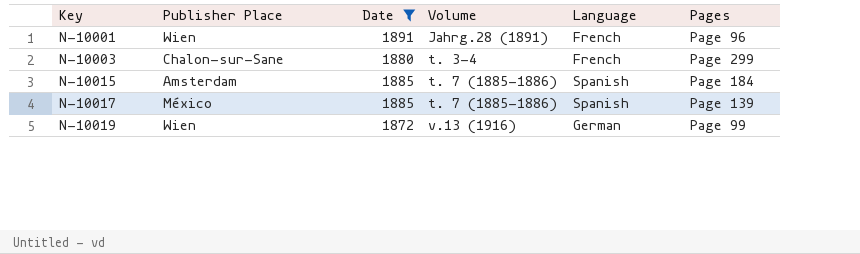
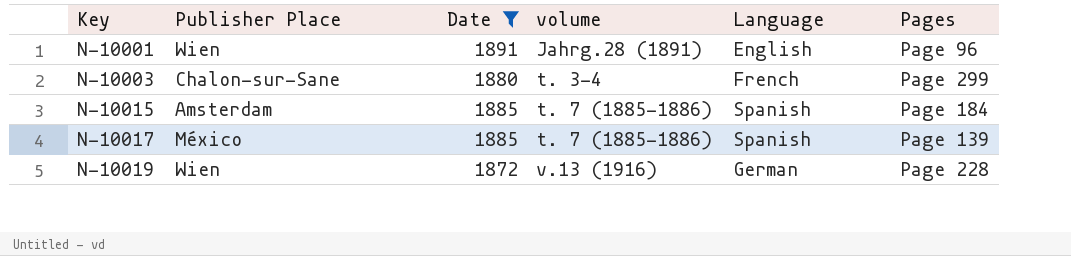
column name: Volume -> volume
N-10001 | Language: French -> English
N-10019 | Pages: Page 99 -> Page 228

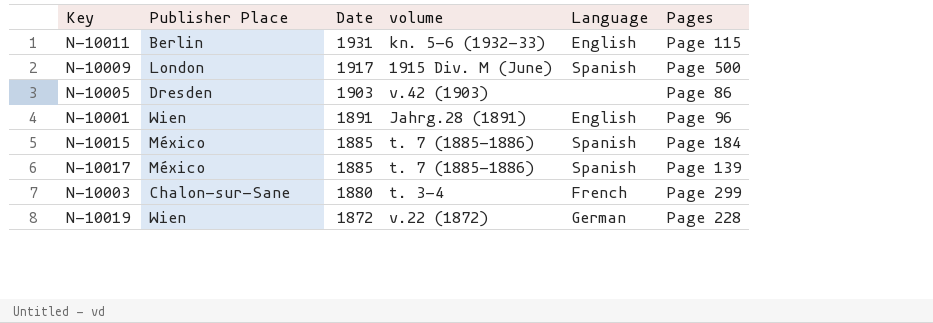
filter: Date <= 1891 -> none
row order: Key ascending -> Date descending
N-10015 | Publisher Place: Amsterdam -> México
N-10019 | volume: v.13 (1916) -> v.22 (1872)

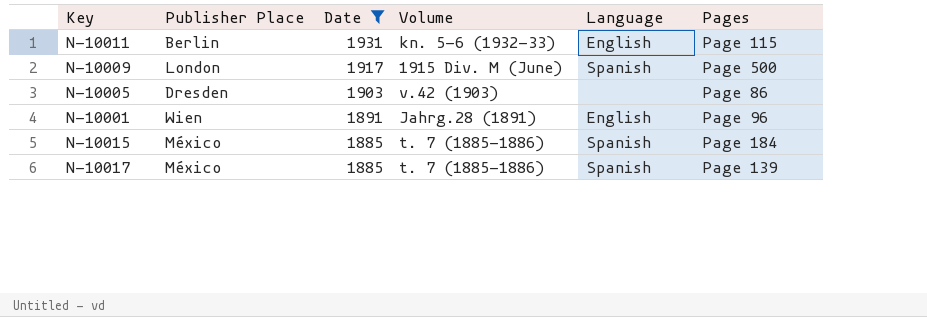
filter: none -> Date >= 1885
column name: volume -> Volume

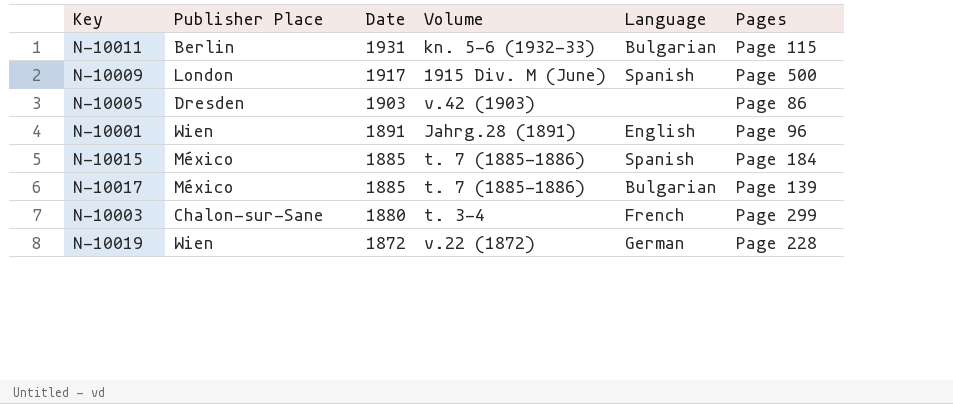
filter: Date >= 1885 -> none
N-10011 | Language: English -> Bulgarian
N-10017 | Language: Spanish -> Bulgarian

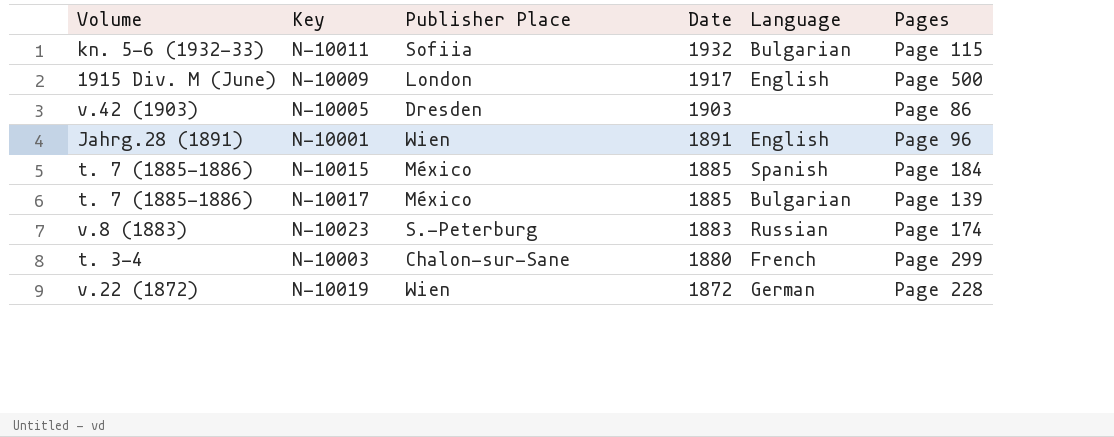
column Volume | position: 4 -> 1
N-10011 | Publisher Place: Berlin -> Sofiia
N-10011 | Date: 1931 -> 1932
N-10009 | Language: Spanish -> English
row N-10023: none -> v.8 (1883) | S.-Peterburg | 1883 | Russian | Page 174

